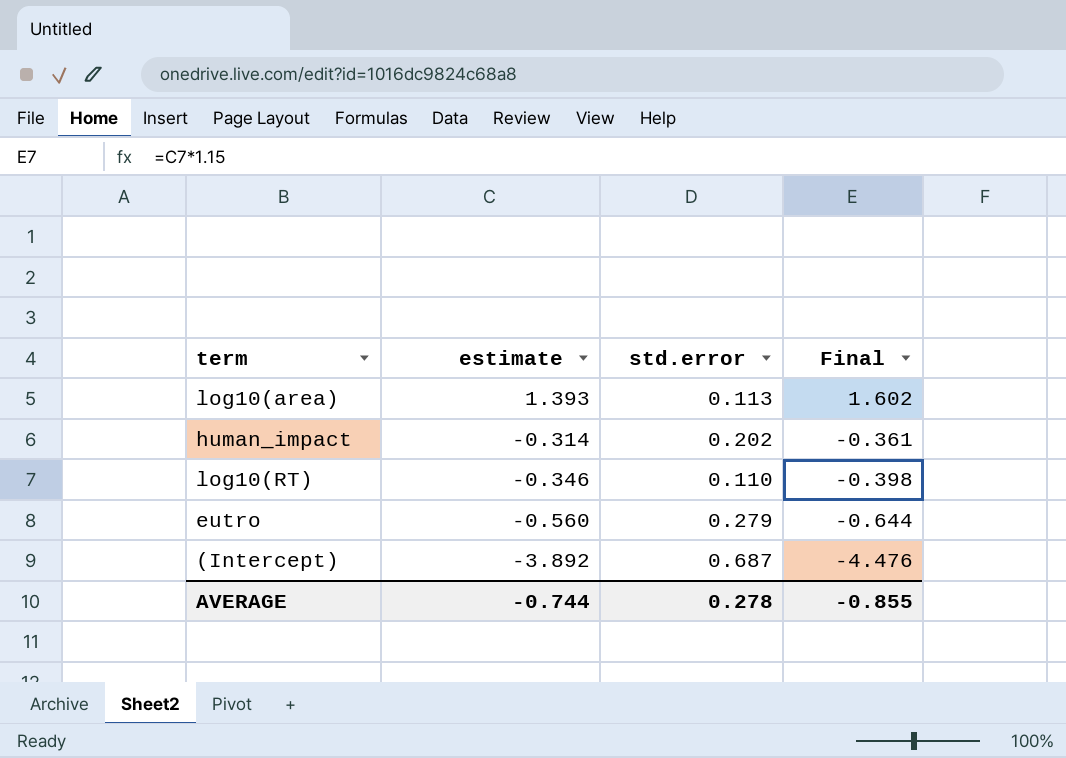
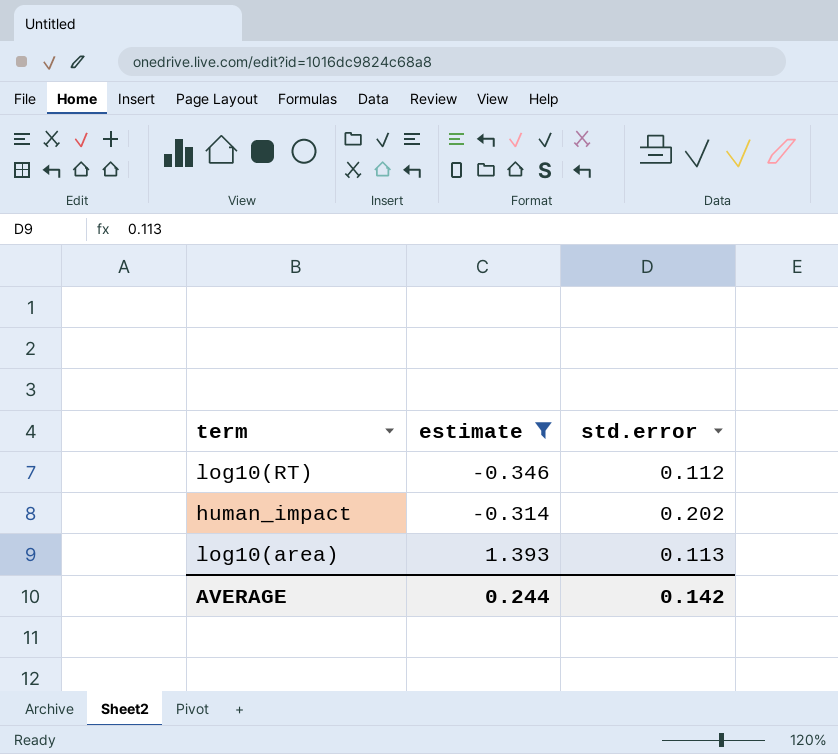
filter: none -> estimate >= -0.346
row order: estimate descending -> estimate ascending
column Final | formula: [estimate] * 1.15 -> none
log10(RT) | std.error: 0.110 -> 0.112
AVERAGE | estimate: -0.744 -> 0.244
AVERAGE | std.error: 0.278 -> 0.142

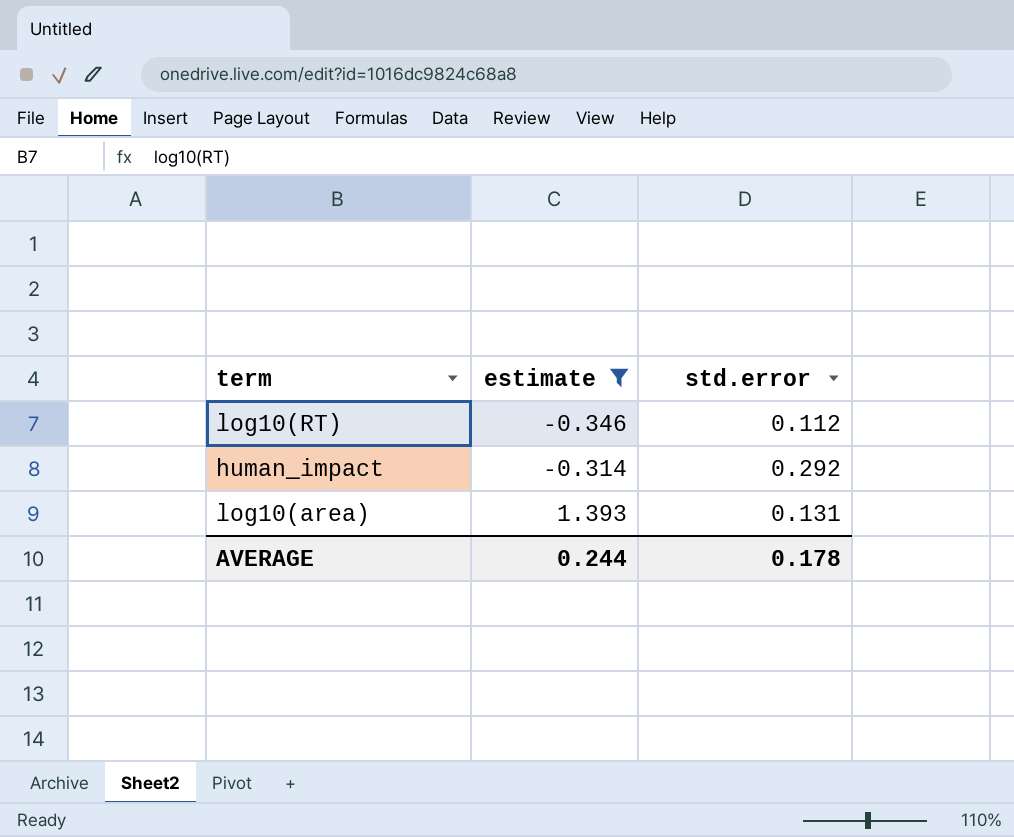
human_impact | std.error: 0.202 -> 0.292
log10(area) | std.error: 0.113 -> 0.131
AVERAGE | std.error: 0.142 -> 0.178

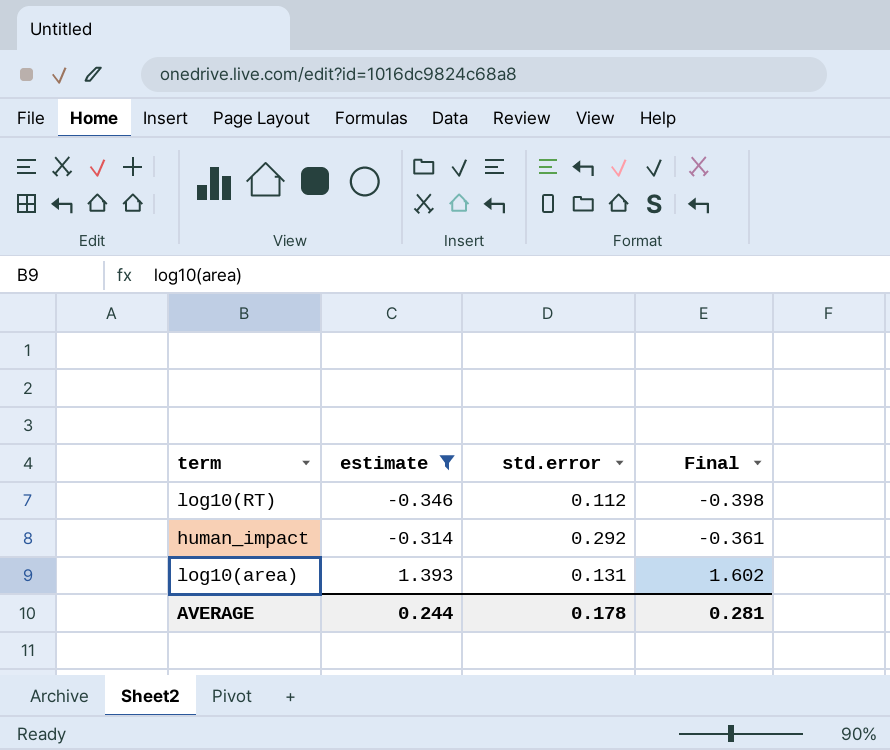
column Final | formula: none -> [estimate] * 1.15

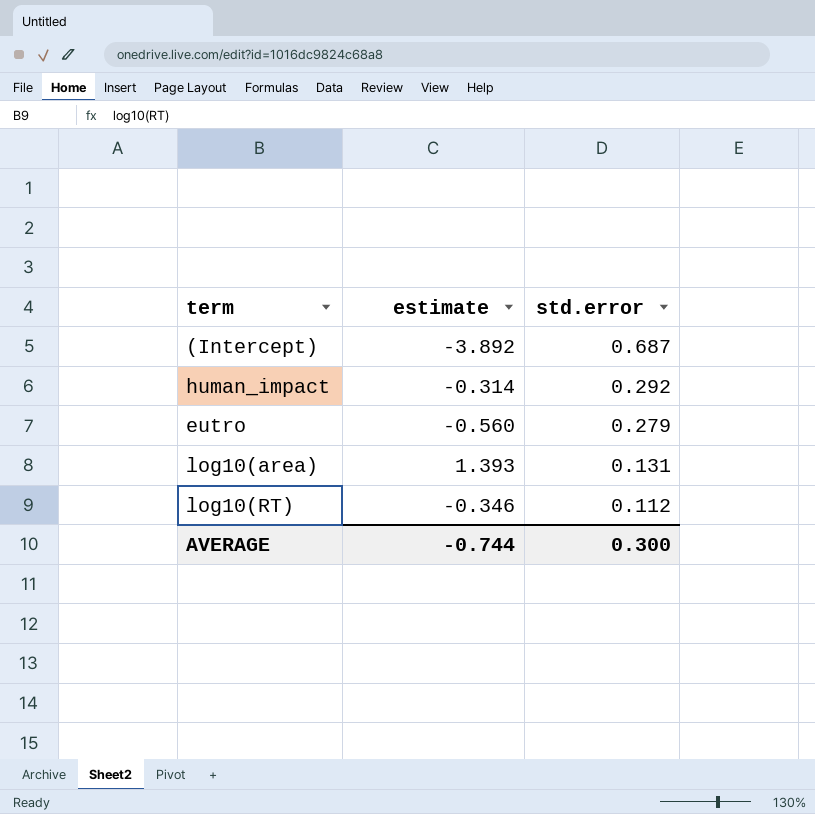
filter: estimate >= -0.346 -> none
row order: estimate ascending -> std.error descending
column Final | formula: [estimate] * 1.15 -> none
AVERAGE | estimate: 0.244 -> -0.744
AVERAGE | std.error: 0.178 -> 0.300

